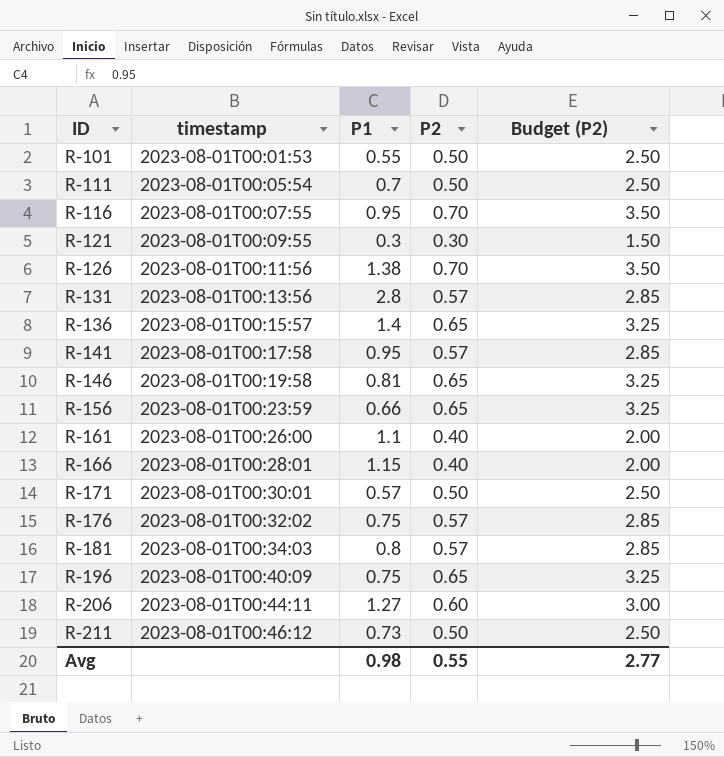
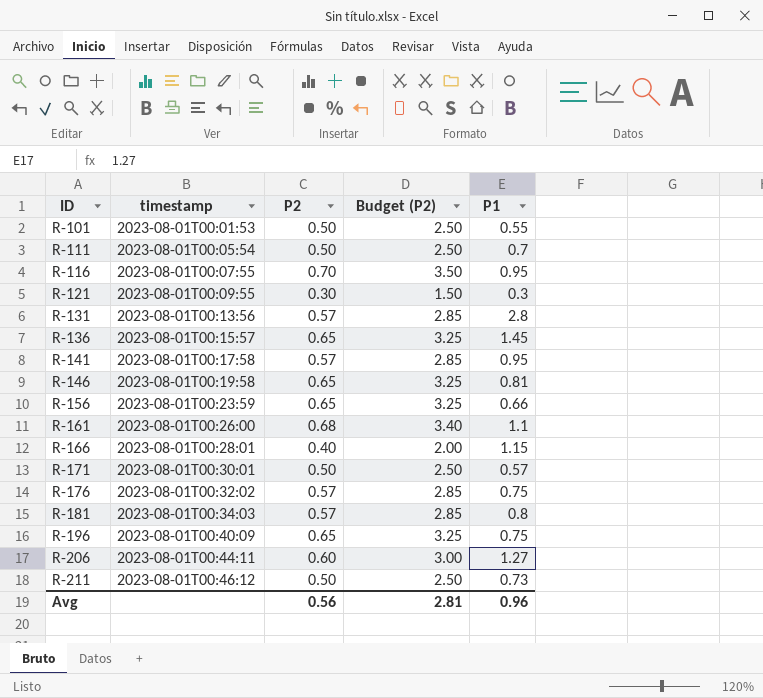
column P1 | position: 3 -> 5
row R-126: 2023-08-01T00:11:56 | 1.38 | 0.70 | 3.50 -> none
R-136 | P1: 1.4 -> 1.45
R-161 | P2: 0.40 -> 0.68
R-161 | Budget (P2): 2.00 -> 3.40
Avg | P2: 0.55 -> 0.56
Avg | Budget (P2): 2.77 -> 2.81
Avg | P1: 0.98 -> 0.96

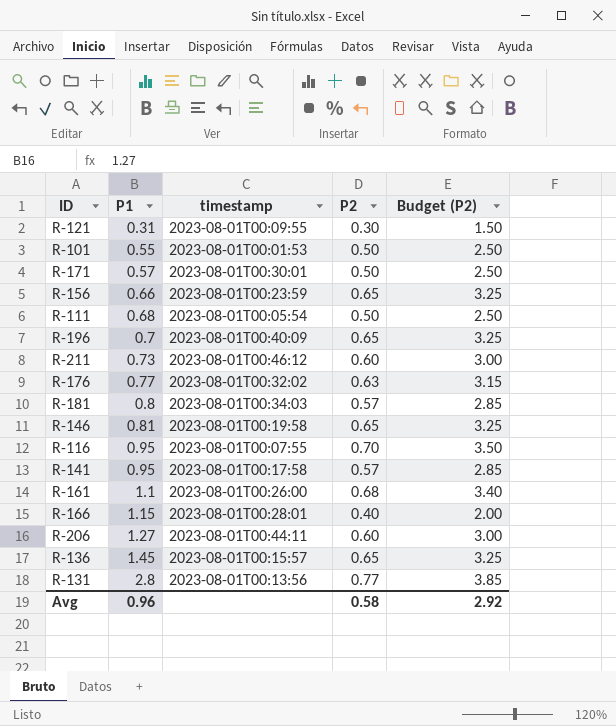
row order: ID ascending -> P1 ascending
column P1 | position: 5 -> 2
R-121 | P1: 0.3 -> 0.31
R-111 | P1: 0.7 -> 0.68
R-196 | P1: 0.75 -> 0.7
R-211 | P2: 0.50 -> 0.60
R-211 | Budget (P2): 2.50 -> 3.00
R-176 | P1: 0.75 -> 0.77
R-176 | P2: 0.57 -> 0.63
R-176 | Budget (P2): 2.85 -> 3.15
R-131 | P2: 0.57 -> 0.77
R-131 | Budget (P2): 2.85 -> 3.85
Avg | P2: 0.56 -> 0.58
Avg | Budget (P2): 2.81 -> 2.92

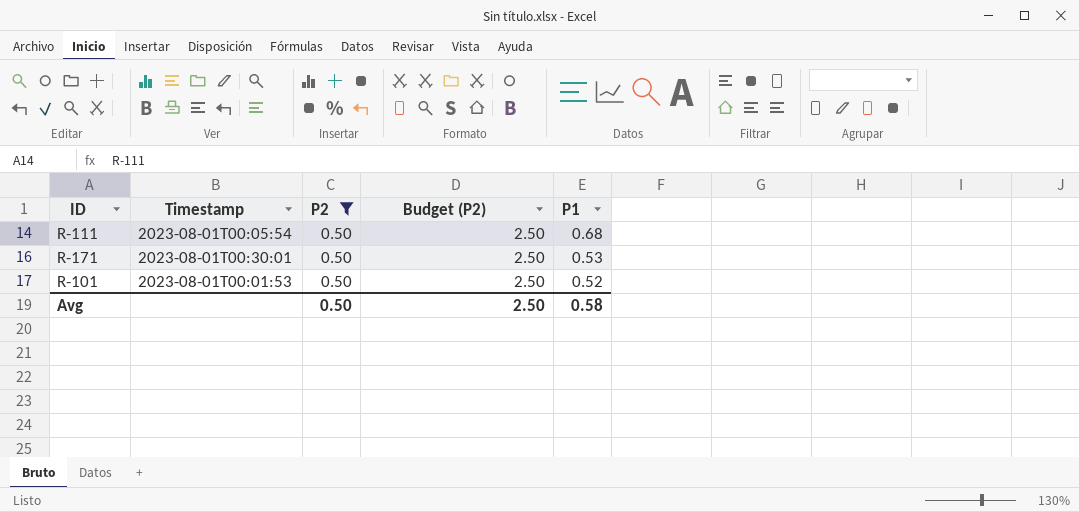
filter: none -> P2 = 0.50
row order: P1 ascending -> P1 descending
column name: timestamp -> Timestamp
column P1 | position: 2 -> 5
R-171 | P1: 0.57 -> 0.53
R-101 | P1: 0.55 -> 0.52
Avg | P2: 0.58 -> 0.50
Avg | Budget (P2): 2.92 -> 2.50
Avg | P1: 0.96 -> 0.58

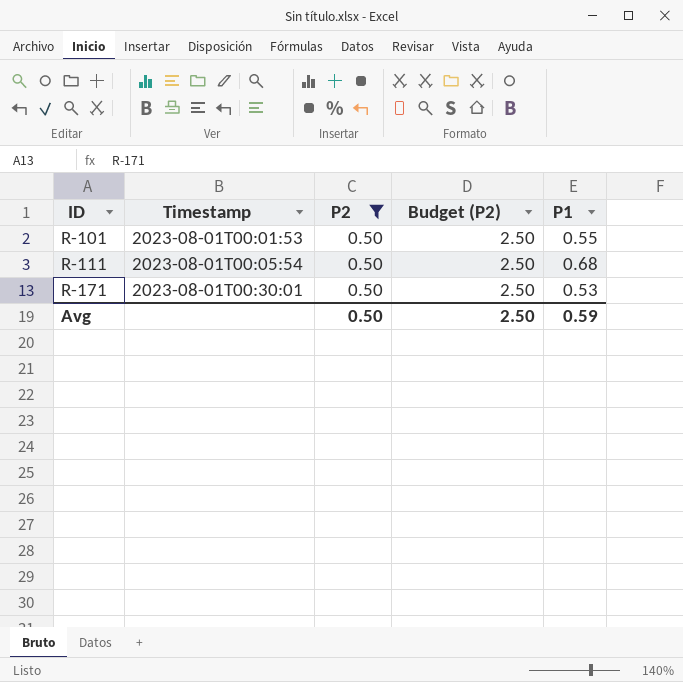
row order: P1 descending -> ID ascending
R-101 | P1: 0.52 -> 0.55
Avg | P1: 0.58 -> 0.59

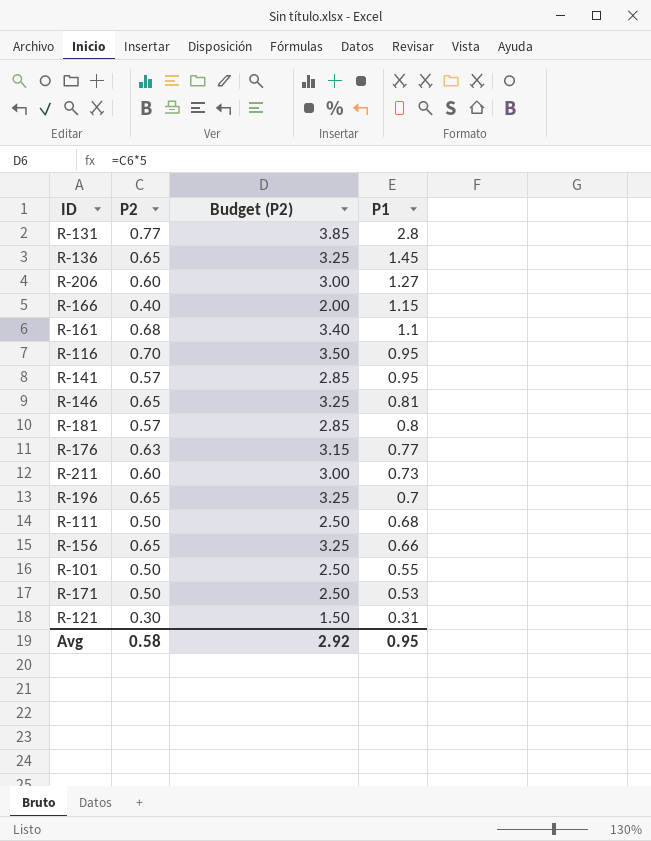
filter: P2 = 0.50 -> none
row order: ID ascending -> P1 descending
column Timestamp | position: 2 -> none
Avg | P2: 0.50 -> 0.58
Avg | Budget (P2): 2.50 -> 2.92
Avg | P1: 0.59 -> 0.95

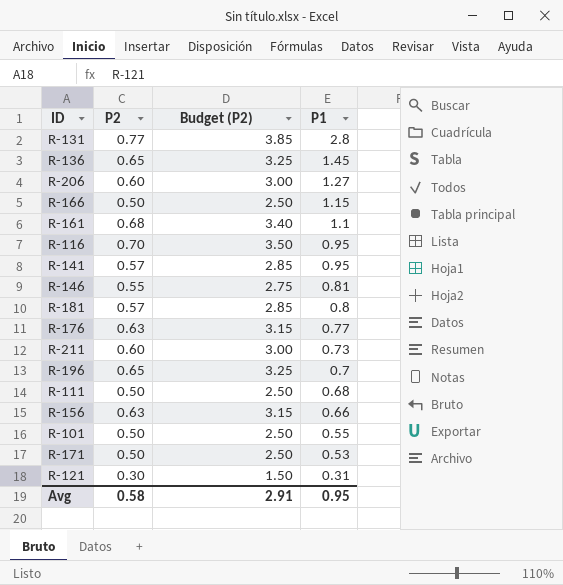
R-166 | P2: 0.40 -> 0.50
R-166 | Budget (P2): 2.00 -> 2.50
R-146 | P2: 0.65 -> 0.55
R-146 | Budget (P2): 3.25 -> 2.75
R-156 | P2: 0.65 -> 0.63
R-156 | Budget (P2): 3.25 -> 3.15
Avg | Budget (P2): 2.92 -> 2.91

